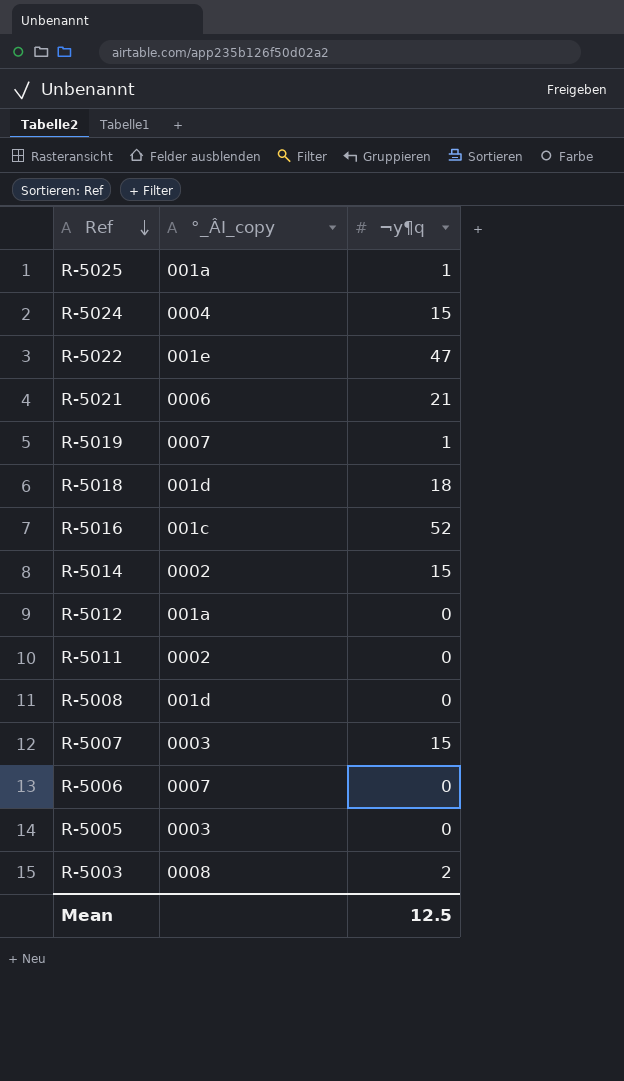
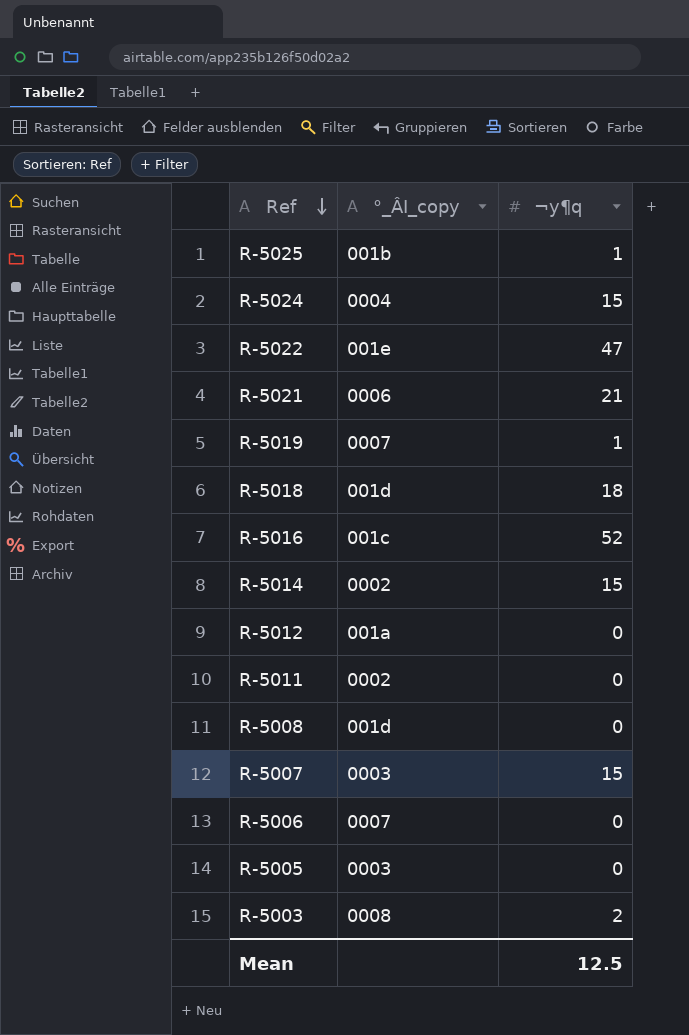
R-5025 | °_ÂI_copy: 001a -> 001b

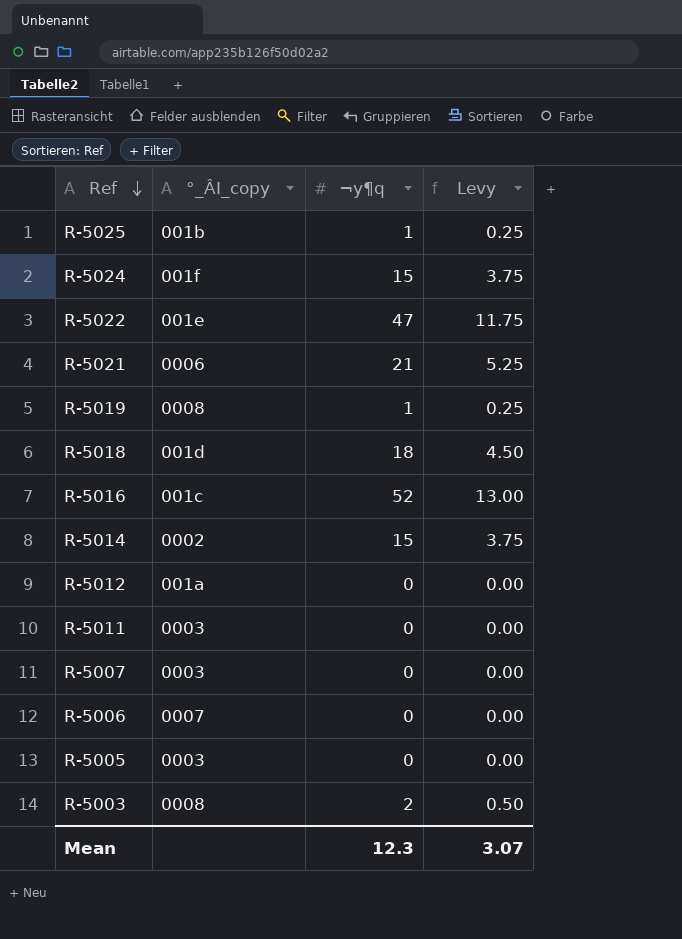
column Levy | formula: none -> [¬y¶q] * 0.25
row R-5008: 001d | 0 -> none
R-5024 | °_ÂI_copy: 0004 -> 001f
R-5019 | °_ÂI_copy: 0007 -> 0008
R-5011 | °_ÂI_copy: 0002 -> 0003
R-5007 | ¬y¶q: 15 -> 0
Mean | ¬y¶q: 12.5 -> 12.3

